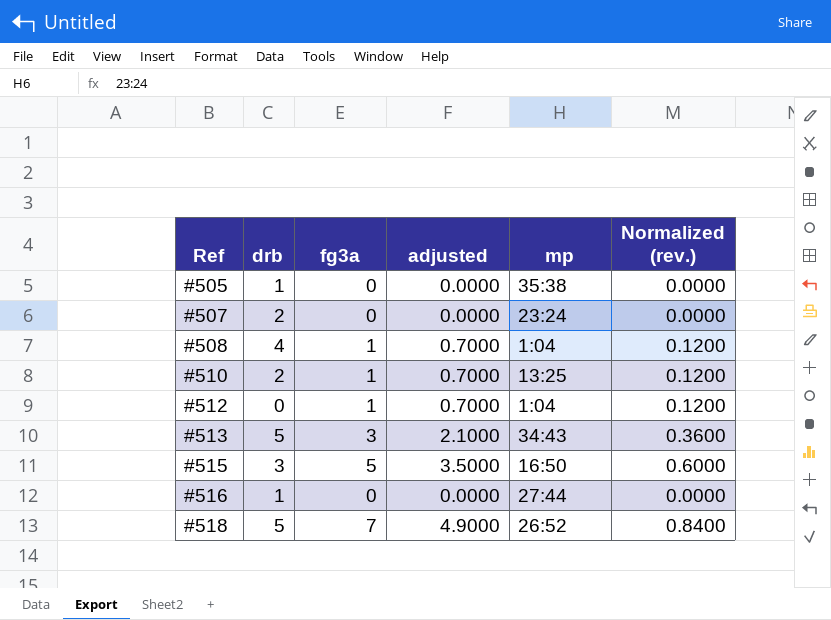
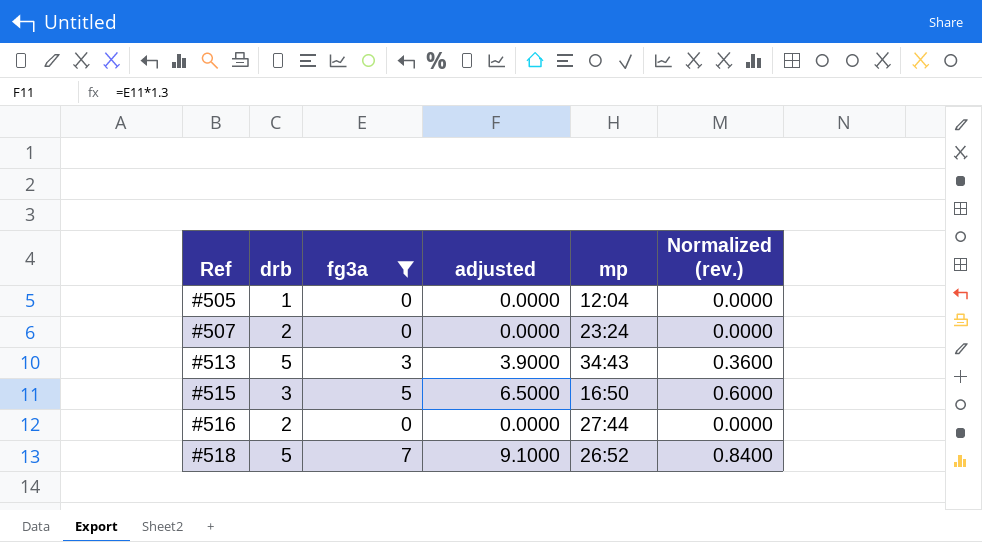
filter: none -> fg3a != 1
column adjusted | formula: [fg3a] * 0.7 -> [fg3a] * 1.3
#505 | mp: 35:38 -> 12:04
#516 | drb: 1 -> 2

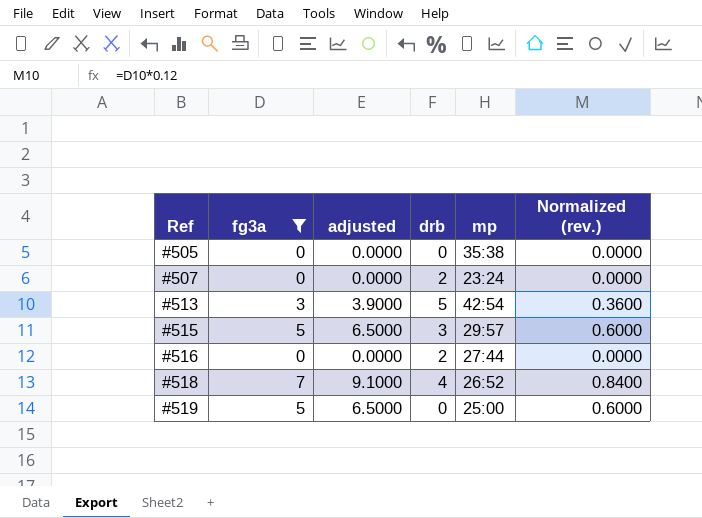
column drb | position: 2 -> 4
#505 | drb: 1 -> 0
#505 | mp: 12:04 -> 35:38
#513 | mp: 34:43 -> 42:54
#515 | mp: 16:50 -> 29:57
#518 | drb: 5 -> 4
row #519: none -> 5 | 6.5000 | 0 | 25:00 | 0.6000

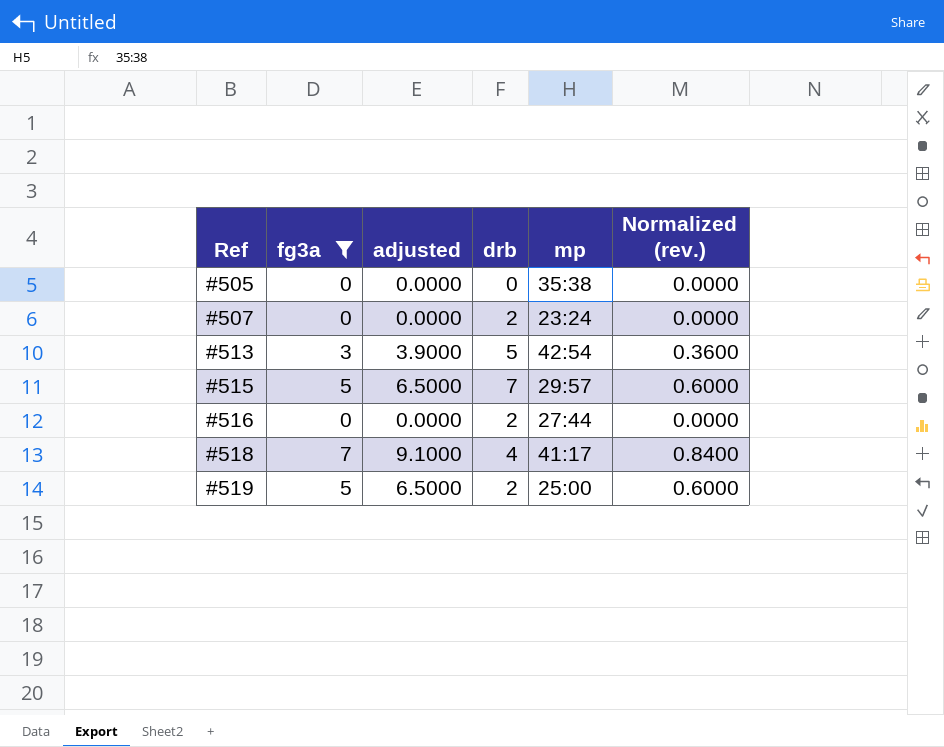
#515 | drb: 3 -> 7
#518 | mp: 26:52 -> 41:17
#519 | drb: 0 -> 2

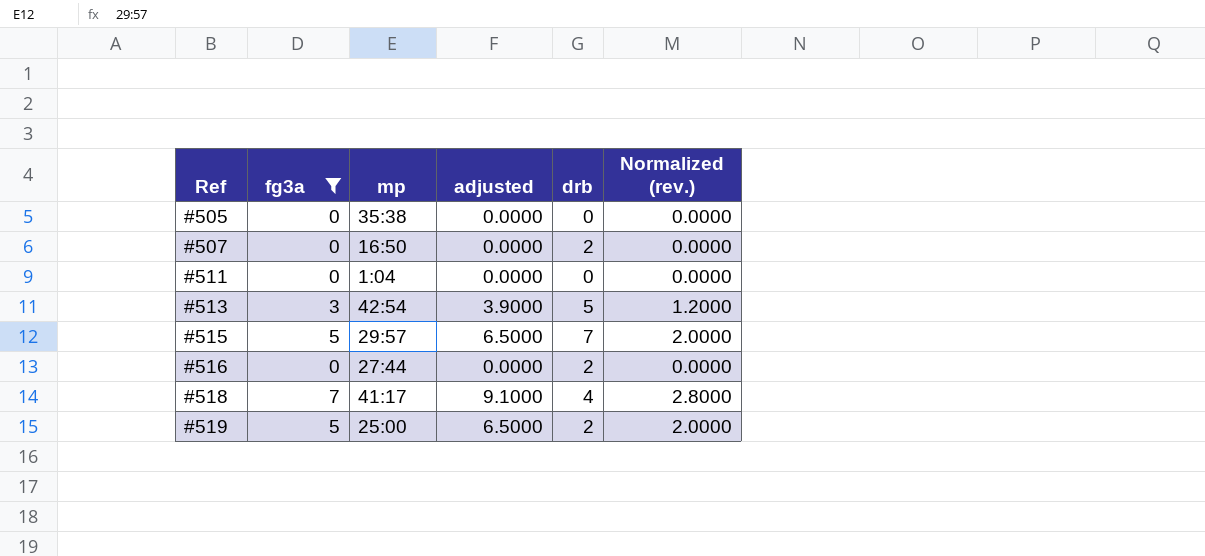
column mp | position: 5 -> 3
column Normalized (rev.) | formula: [fg3a] * 0.12 -> [fg3a] * 0.4
#507 | mp: 23:24 -> 16:50
row #511: none -> 0 | 1:04 | 0.0000 | 0 | 0.0000

